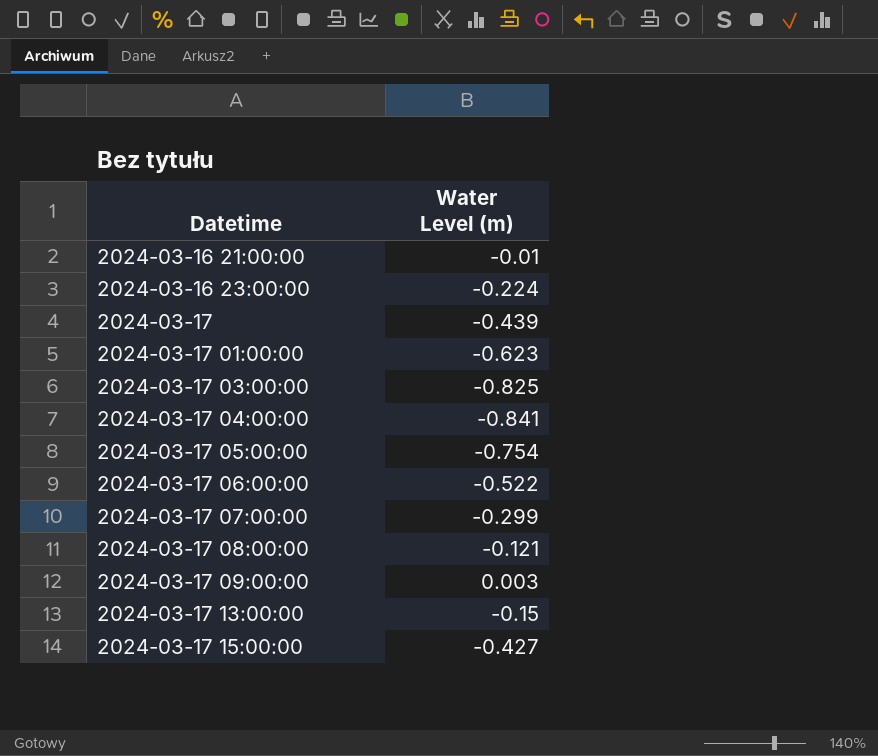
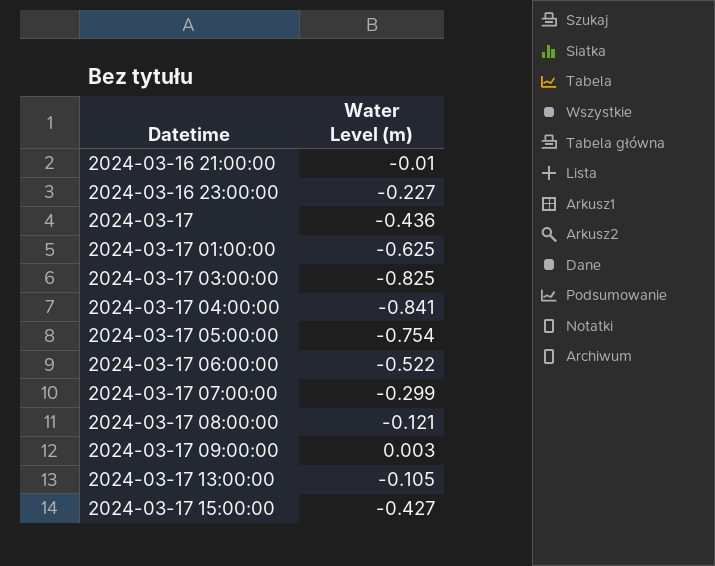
2024-03-16 23:00:00 | Water Level (m): -0.224 -> -0.227
2024-03-17 | Water Level (m): -0.439 -> -0.436
2024-03-17 01:00:00 | Water Level (m): -0.623 -> -0.625
2024-03-17 13:00:00 | Water Level (m): -0.15 -> -0.105

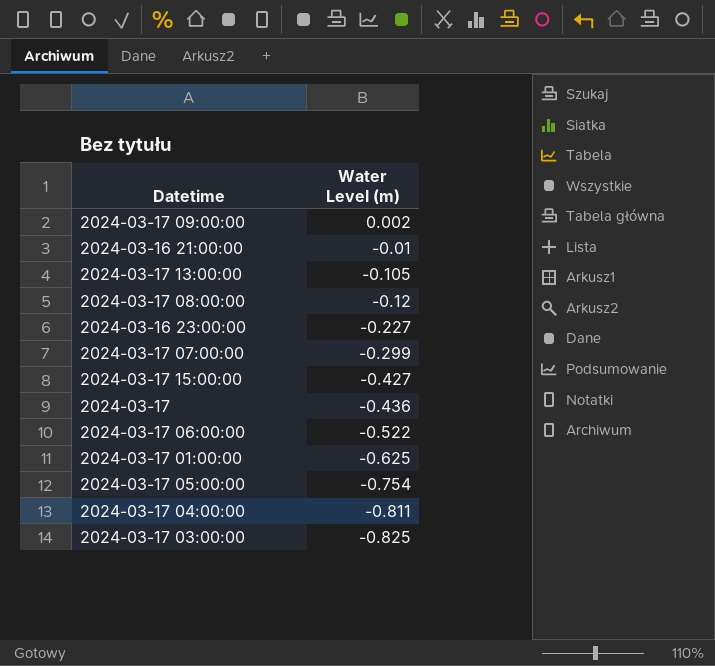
row order: Datetime ascending -> Water Level (m) descending
2024-03-17 09:00:00 | Water Level (m): 0.003 -> 0.002
2024-03-17 08:00:00 | Water Level (m): -0.121 -> -0.12
2024-03-17 04:00:00 | Water Level (m): -0.841 -> -0.811

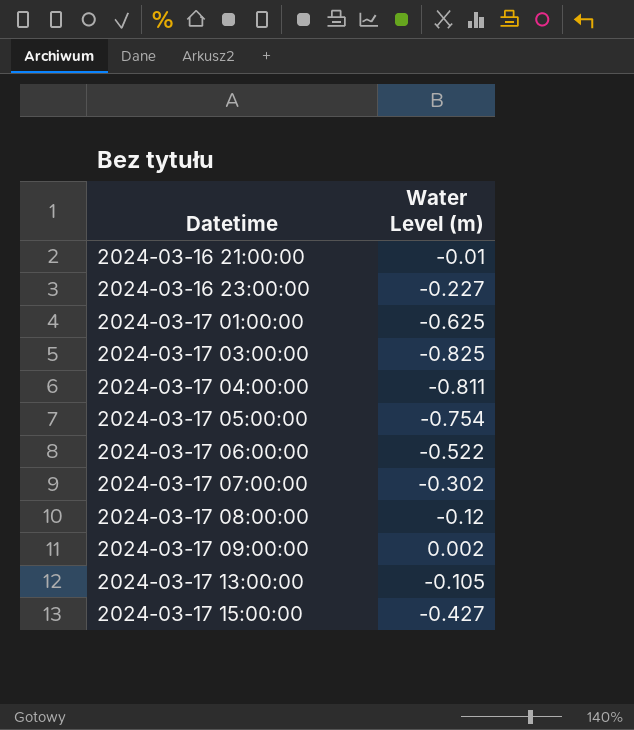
row order: Water Level (m) descending -> Datetime ascending
row 2024-03-17: -0.436 -> none
2024-03-17 07:00:00 | Water Level (m): -0.299 -> -0.302

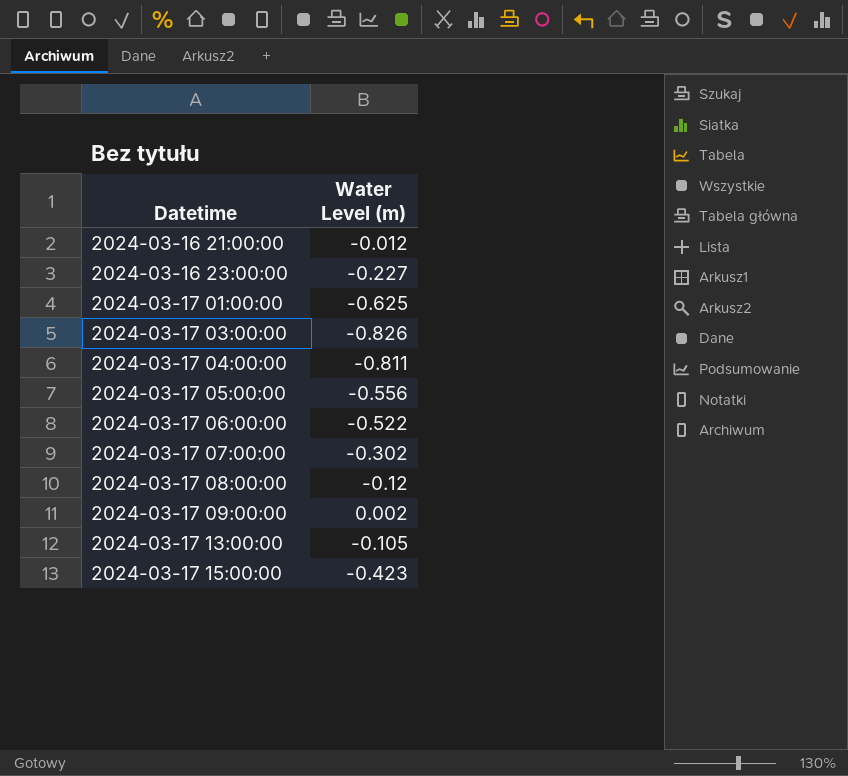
2024-03-16 21:00:00 | Water Level (m): -0.01 -> -0.012
2024-03-17 03:00:00 | Water Level (m): -0.825 -> -0.826
2024-03-17 05:00:00 | Water Level (m): -0.754 -> -0.556
2024-03-17 15:00:00 | Water Level (m): -0.427 -> -0.423

